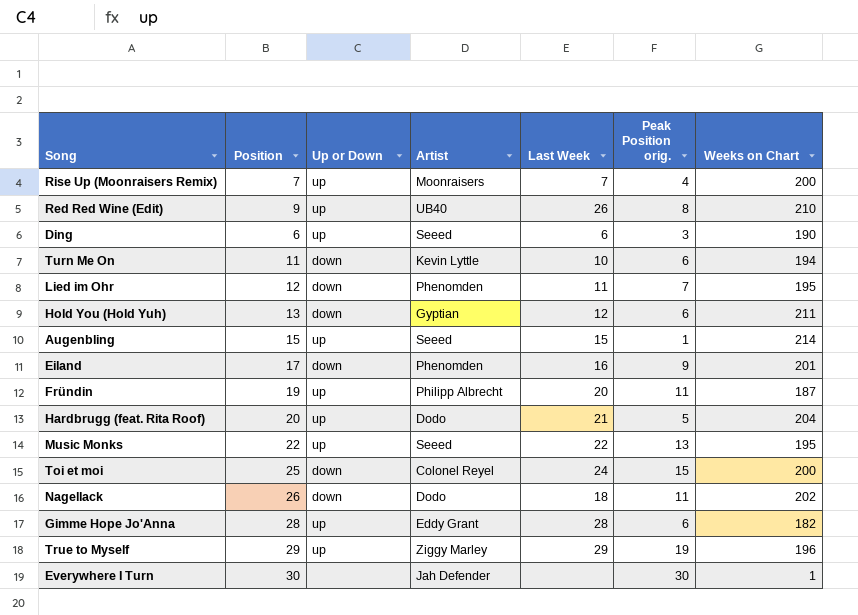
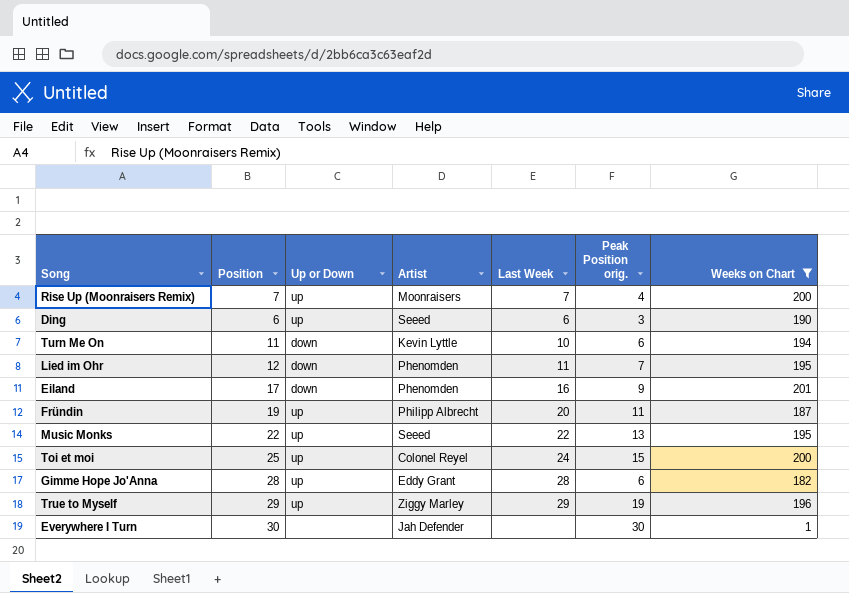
filter: none -> Weeks on Chart <= 201
Toi et moi | Up or Down: down -> up

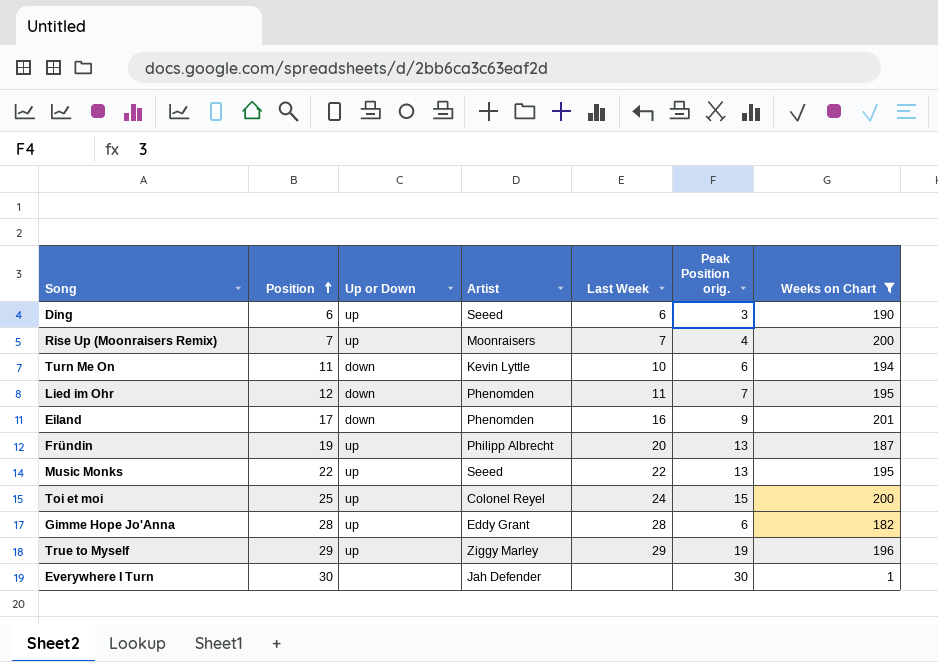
row order: none -> Position ascending
Fründin | Peak Position orig.: 11 -> 13

